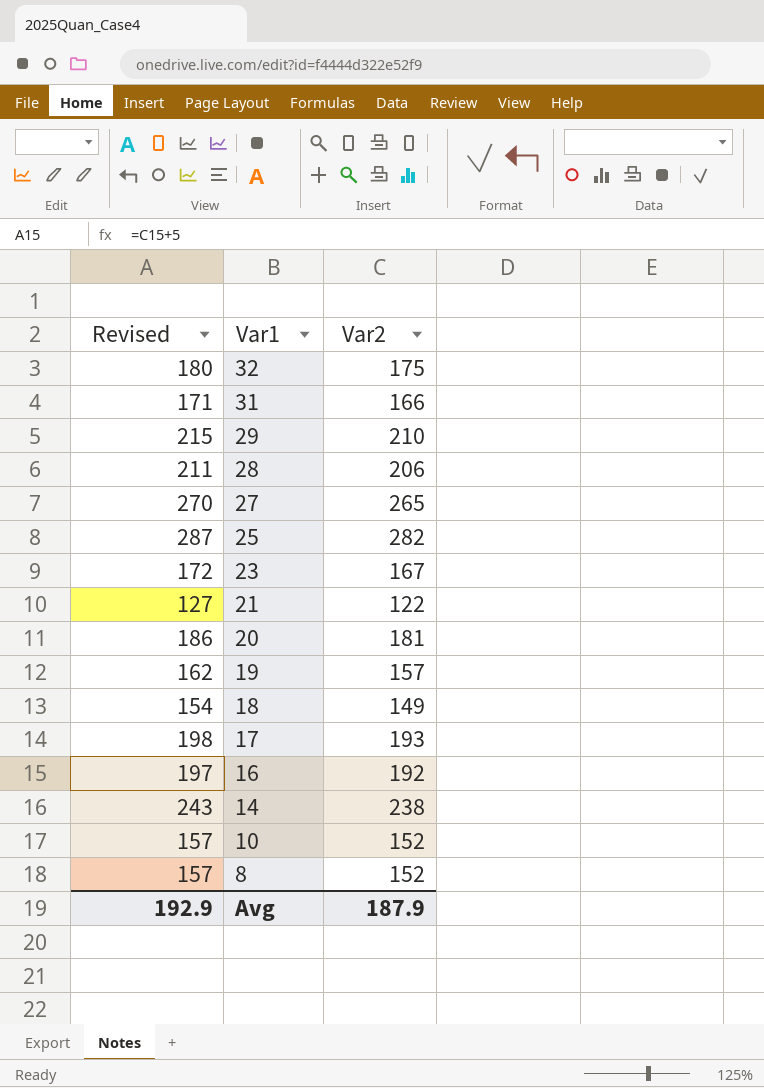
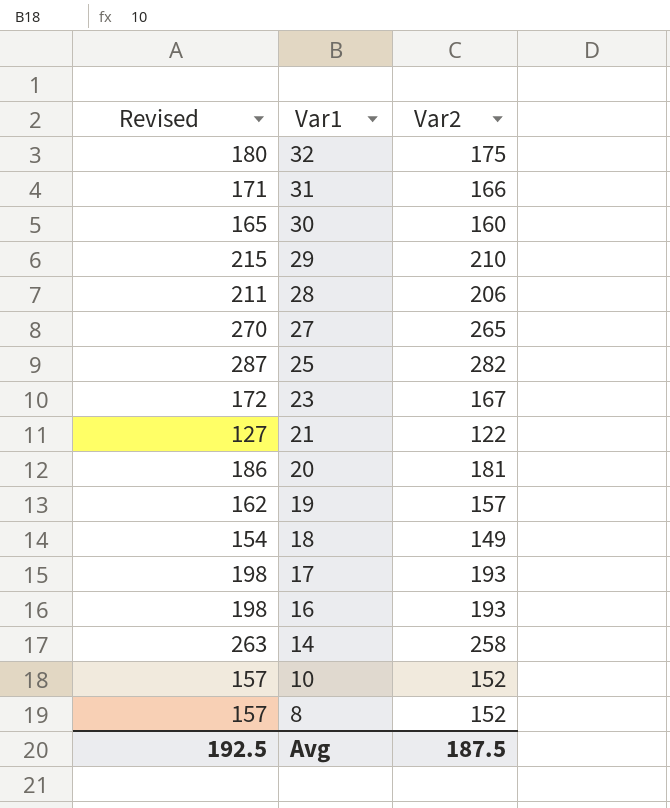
row 30: none -> 165 | 160
16 | Revised: 197 -> 198
16 | Var2: 192 -> 193
14 | Revised: 243 -> 263
14 | Var2: 238 -> 258
Avg | Revised: 192.9 -> 192.5
Avg | Var2: 187.9 -> 187.5

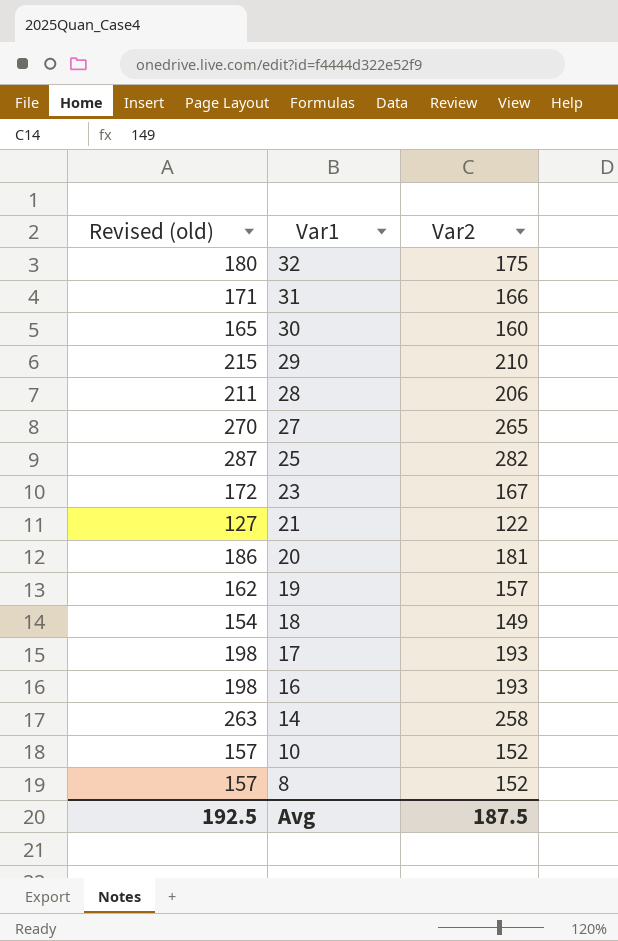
column name: Revised -> Revised (old)

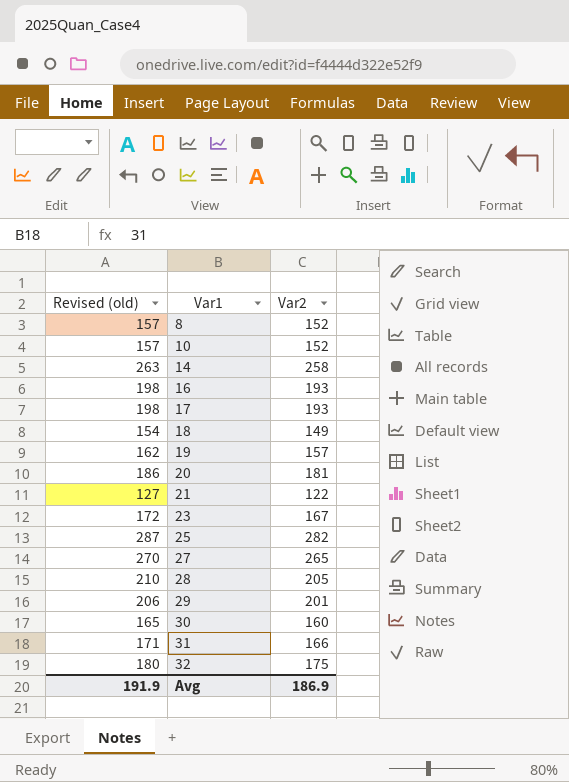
row order: Var1 descending -> Var1 ascending
28 | Revised (old): 211 -> 210
28 | Var2: 206 -> 205
29 | Revised (old): 215 -> 206
29 | Var2: 210 -> 201
Avg | Revised (old): 192.5 -> 191.9
Avg | Var2: 187.5 -> 186.9

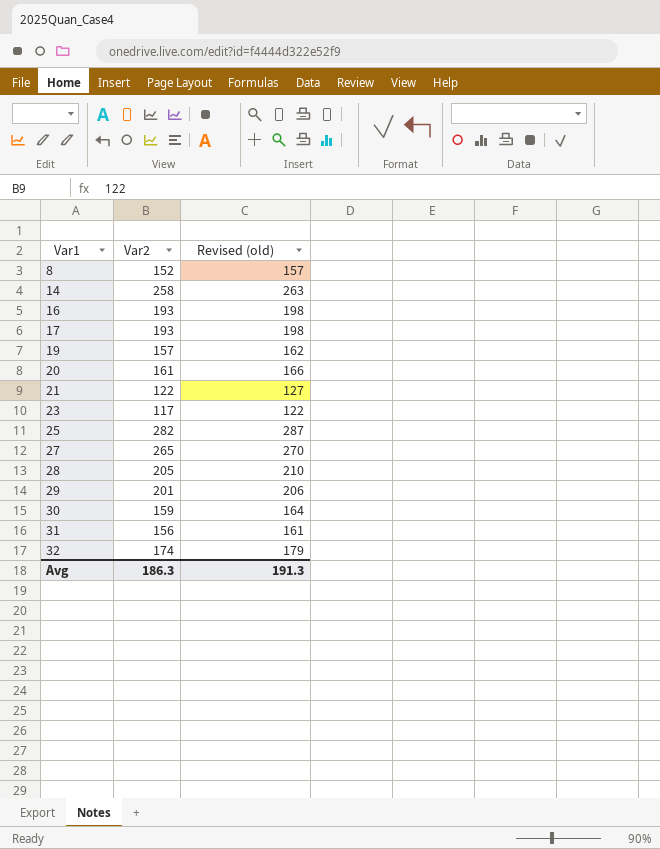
column Revised (old) | position: 1 -> 3
row 10: 157 | 152 -> none
row 18: 154 | 149 -> none
20 | Var2: 181 -> 161
20 | Revised (old): 186 -> 166
23 | Var2: 167 -> 117
23 | Revised (old): 172 -> 122
30 | Var2: 160 -> 159
30 | Revised (old): 165 -> 164
31 | Var2: 166 -> 156
31 | Revised (old): 171 -> 161
32 | Var2: 175 -> 174
32 | Revised (old): 180 -> 179
Avg | Var2: 186.9 -> 186.3
Avg | Revised (old): 191.9 -> 191.3

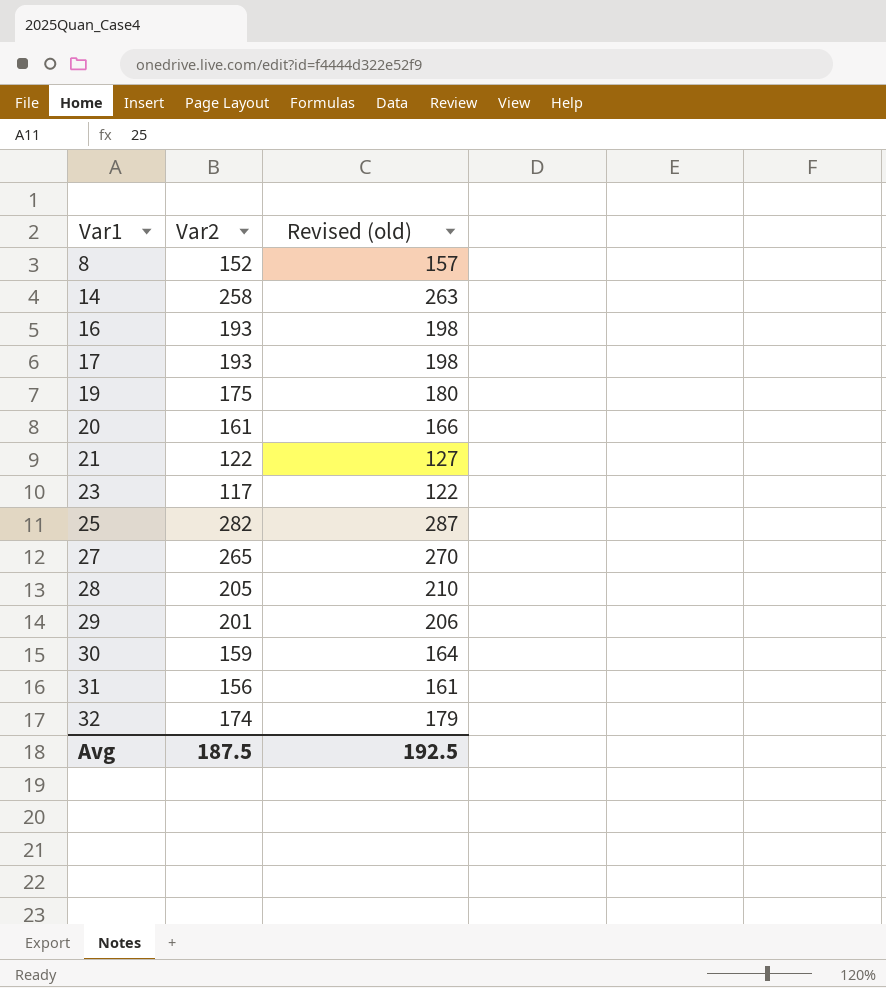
19 | Var2: 157 -> 175
19 | Revised (old): 162 -> 180
Avg | Var2: 186.3 -> 187.5
Avg | Revised (old): 191.3 -> 192.5

